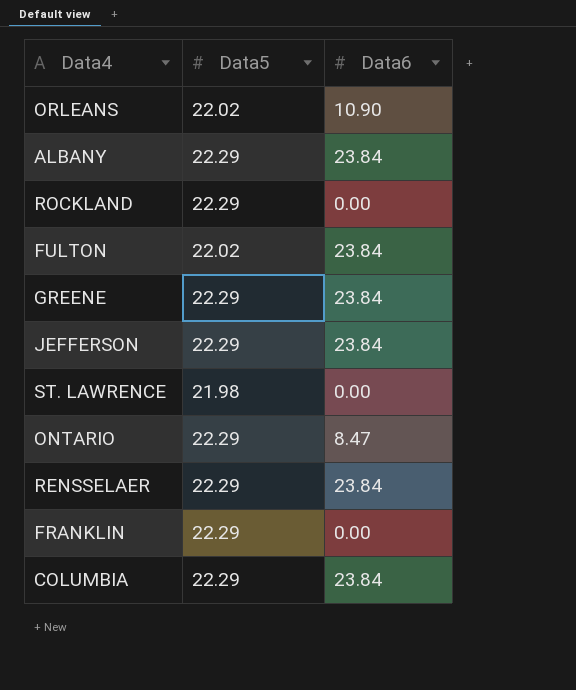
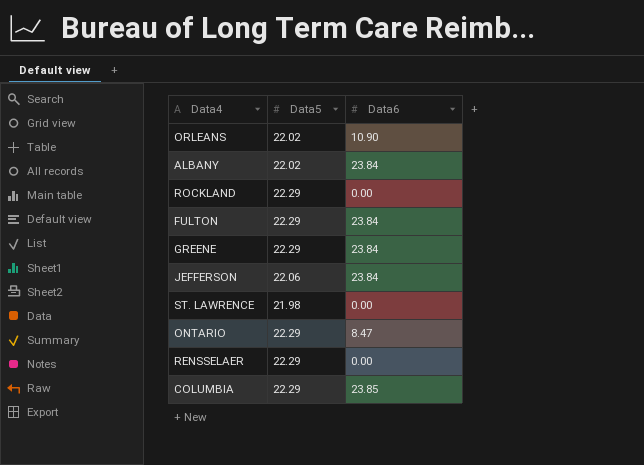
row FRANKLIN: 22.29 | 0.00 -> none
ALBANY | Data5: 22.29 -> 22.02
FULTON | Data5: 22.02 -> 22.29
JEFFERSON | Data5: 22.29 -> 22.06
RENSSELAER | Data6: 23.84 -> 0.00
COLUMBIA | Data6: 23.84 -> 23.85

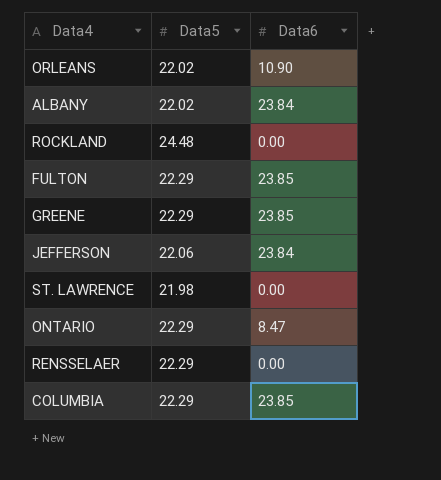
ROCKLAND | Data5: 22.29 -> 24.48
FULTON | Data6: 23.84 -> 23.85
GREENE | Data6: 23.84 -> 23.85

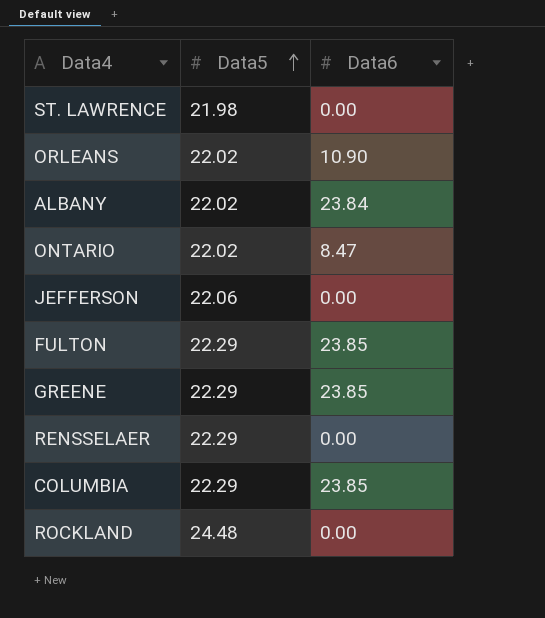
row order: none -> Data5 ascending
ONTARIO | Data5: 22.29 -> 22.02
JEFFERSON | Data6: 23.84 -> 0.00

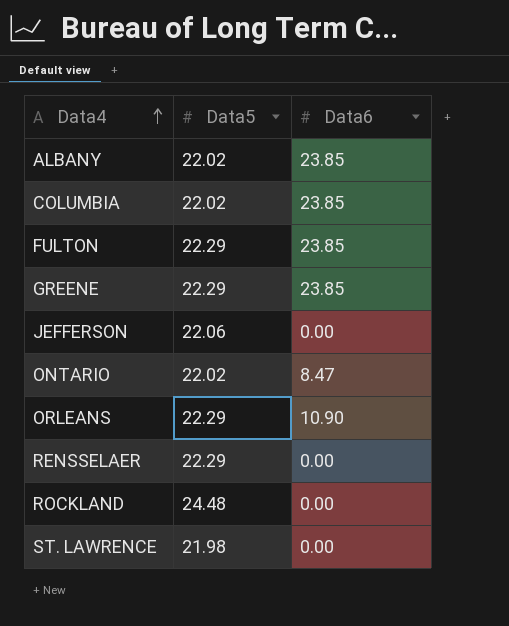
row order: Data5 ascending -> Data4 ascending
ALBANY | Data6: 23.84 -> 23.85
COLUMBIA | Data5: 22.29 -> 22.02
ORLEANS | Data5: 22.02 -> 22.29

